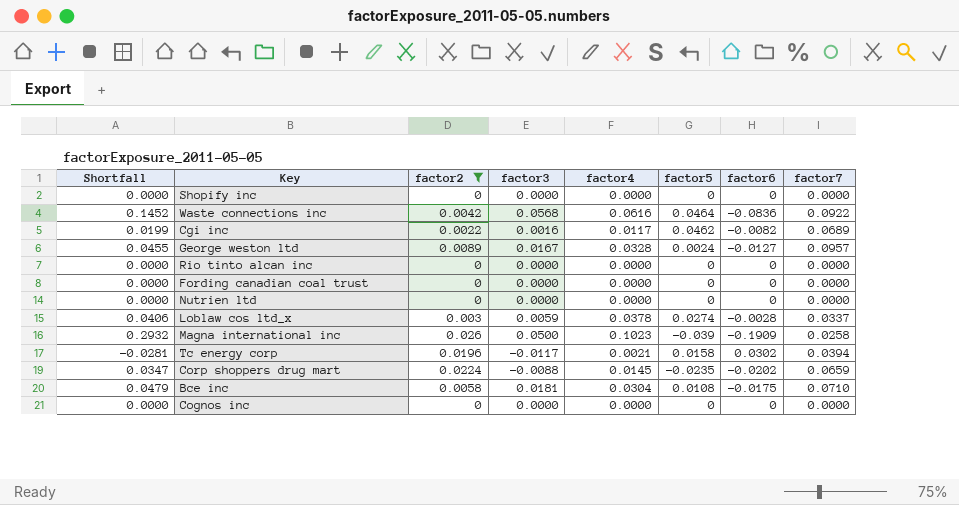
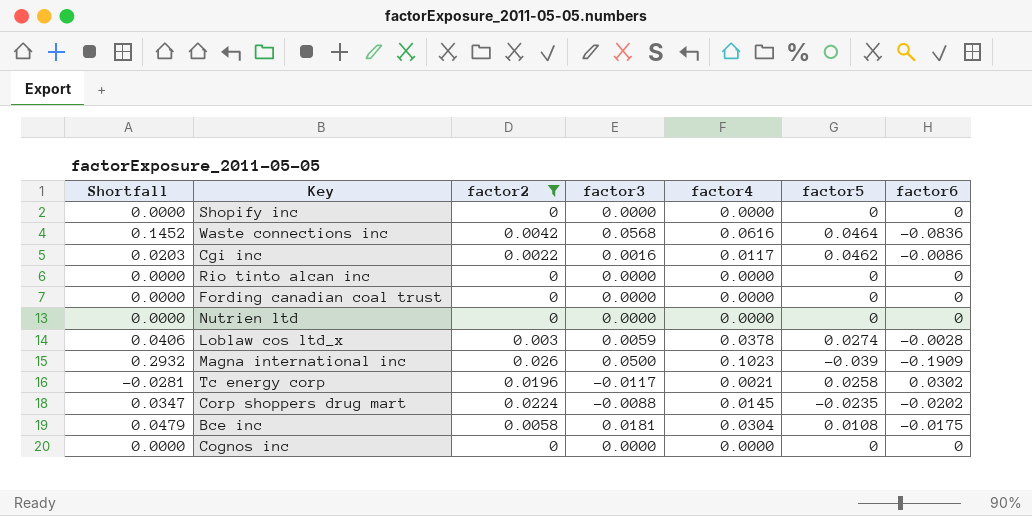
column factor7 | position: 8 -> none
row George weston ltd: 0.0455 | 0.0089 | 0.0167 | 0.0328 | 0.0024 | -0.0127 | 0.0957 -> none
Cgi inc | Shortfall: 0.0199 -> 0.0203
Cgi inc | factor6: -0.0082 -> -0.0086
Tc energy corp | factor5: 0.0158 -> 0.0258

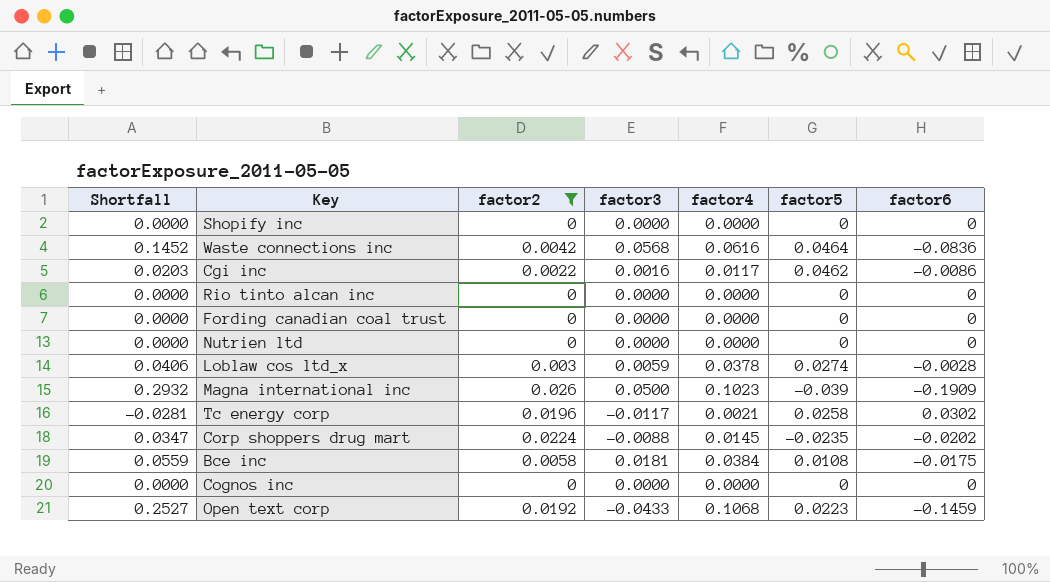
Bce inc | Shortfall: 0.0479 -> 0.0559
Bce inc | factor4: 0.0304 -> 0.0384
row Open text corp: none -> 0.2527 | 0.0192 | -0.0433 | 0.1068 | 0.0223 | -0.1459

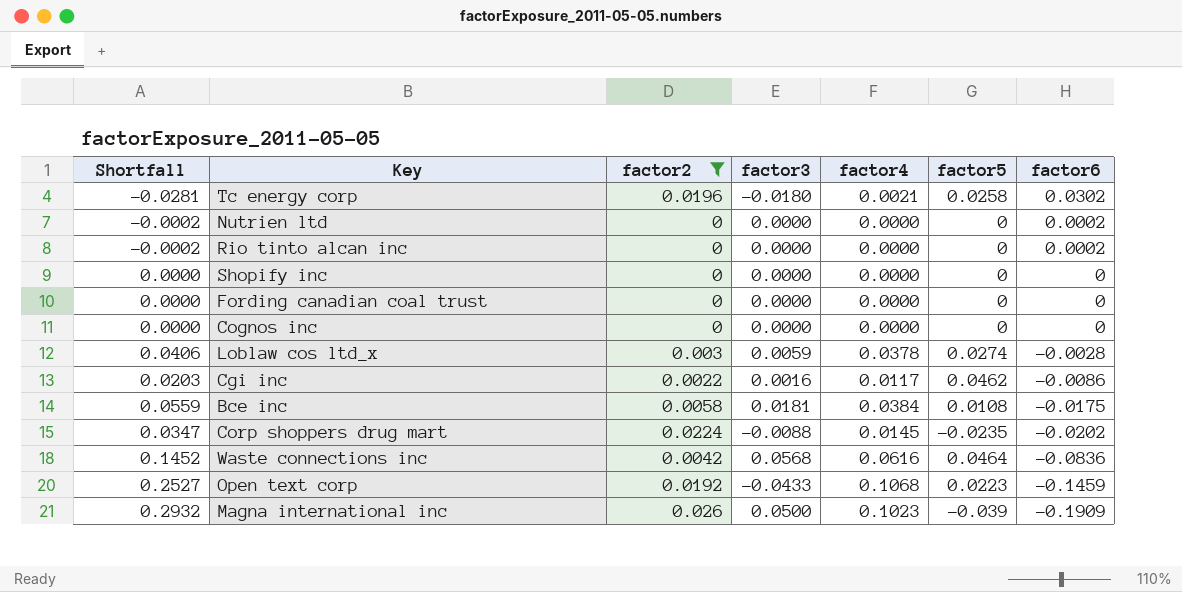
row order: none -> factor6 descending
Tc energy corp | factor3: -0.0117 -> -0.0180
Nutrien ltd | Shortfall: 0.0000 -> -0.0002
Nutrien ltd | factor6: 0 -> 0.0002
Rio tinto alcan inc | Shortfall: 0.0000 -> -0.0002
Rio tinto alcan inc | factor6: 0 -> 0.0002

